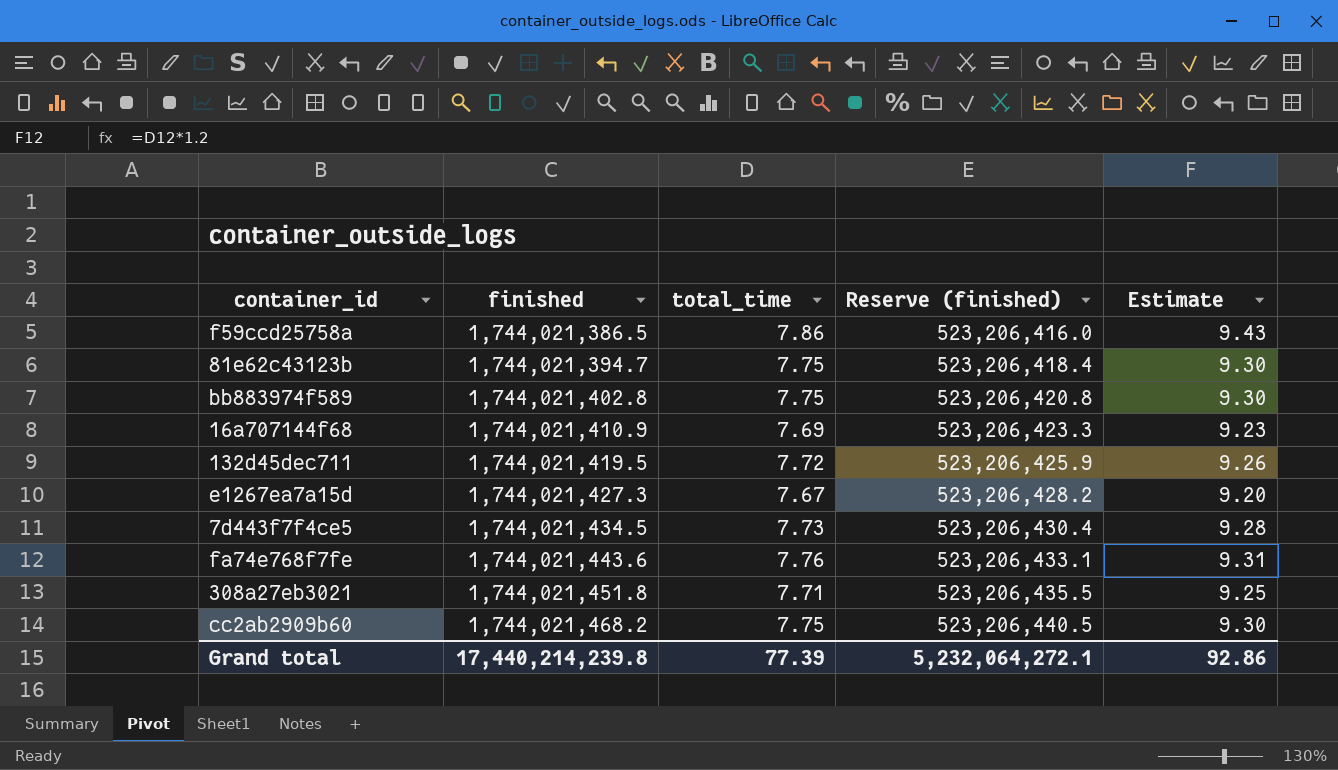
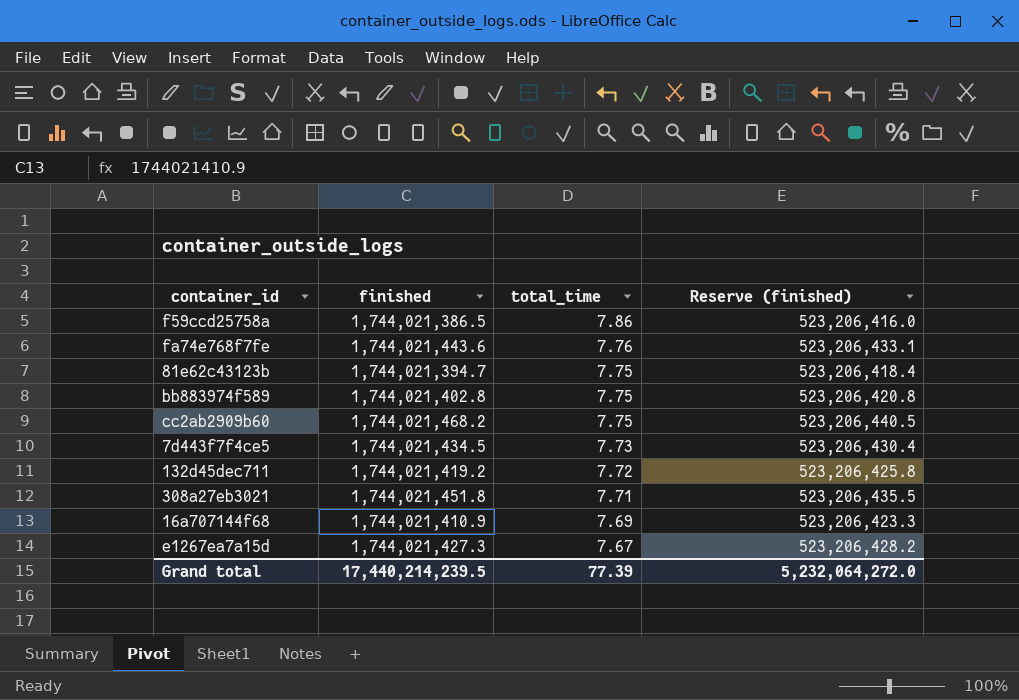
row order: finished ascending -> total_time descending
column Estimate | formula: [total_time] * 1.2 -> none
132d45dec711 | finished: 1,744,021,419.5 -> 1,744,021,419.2
132d45dec711 | Reserve (finished): 523,206,425.9 -> 523,206,425.8
Grand total | finished: 17,440,214,239.8 -> 17,440,214,239.5
Grand total | Reserve (finished): 5,232,064,272.1 -> 5,232,064,272.0

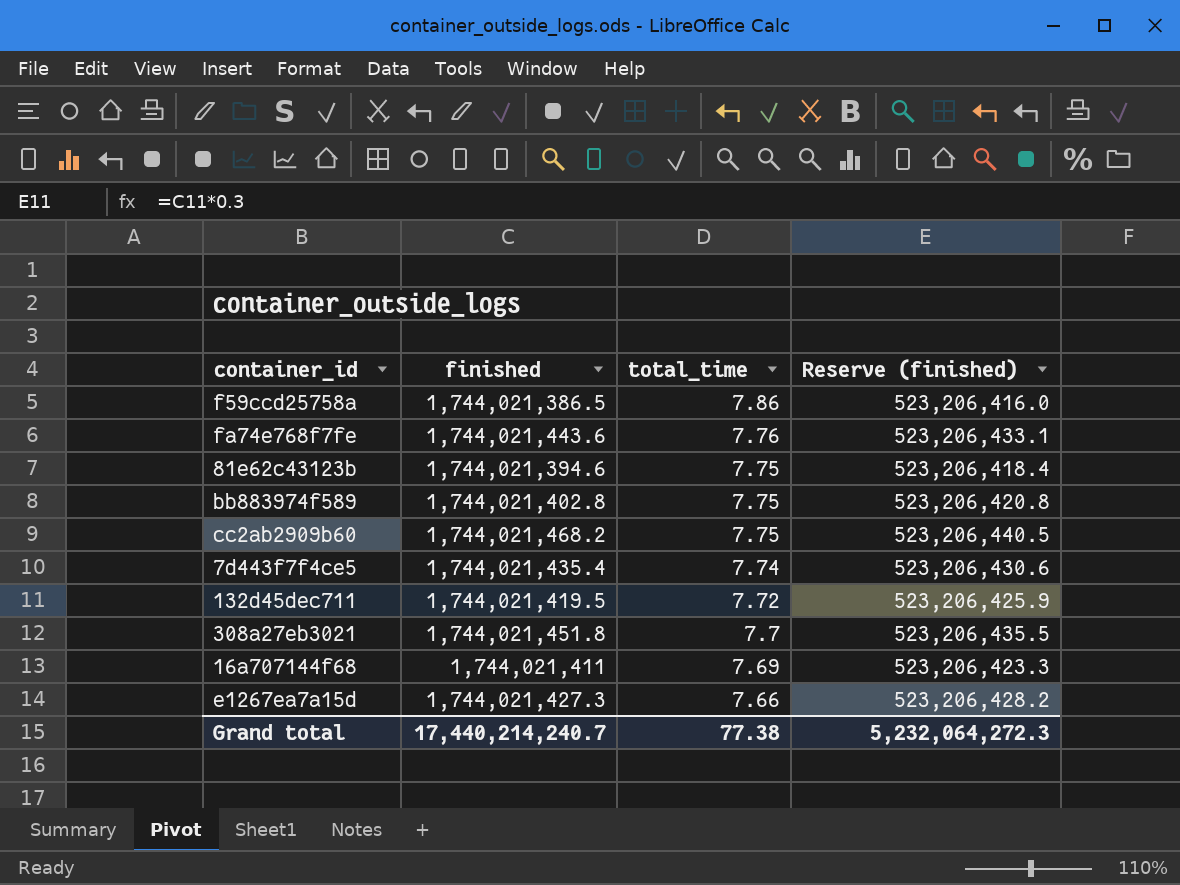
81e62c43123b | finished: 1,744,021,394.7 -> 1,744,021,394.6
7d443f7f4ce5 | finished: 1,744,021,434.5 -> 1,744,021,435.4
7d443f7f4ce5 | total_time: 7.73 -> 7.74
7d443f7f4ce5 | Reserve (finished): 523,206,430.4 -> 523,206,430.6
132d45dec711 | finished: 1,744,021,419.2 -> 1,744,021,419.5
132d45dec711 | Reserve (finished): 523,206,425.8 -> 523,206,425.9
308a27eb3021 | total_time: 7.71 -> 7.7
16a707144f68 | finished: 1,744,021,410.9 -> 1,744,021,411
e1267ea7a15d | total_time: 7.67 -> 7.66
Grand total | finished: 17,440,214,239.5 -> 17,440,214,240.7
Grand total | total_time: 77.39 -> 77.38
Grand total | Reserve (finished): 5,232,064,272.0 -> 5,232,064,272.3

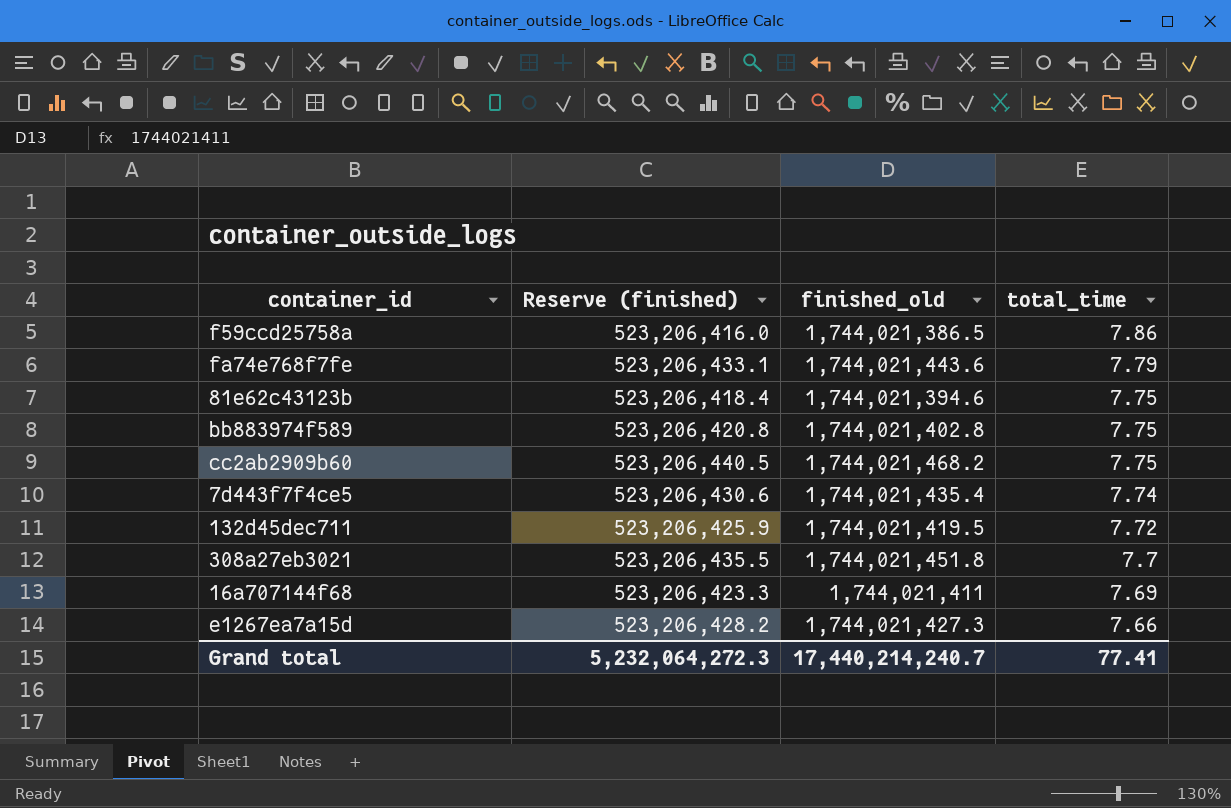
column Reserve (finished) | position: 4 -> 2
column name: finished -> finished_old
fa74e768f7fe | total_time: 7.76 -> 7.79
Grand total | total_time: 77.38 -> 77.41

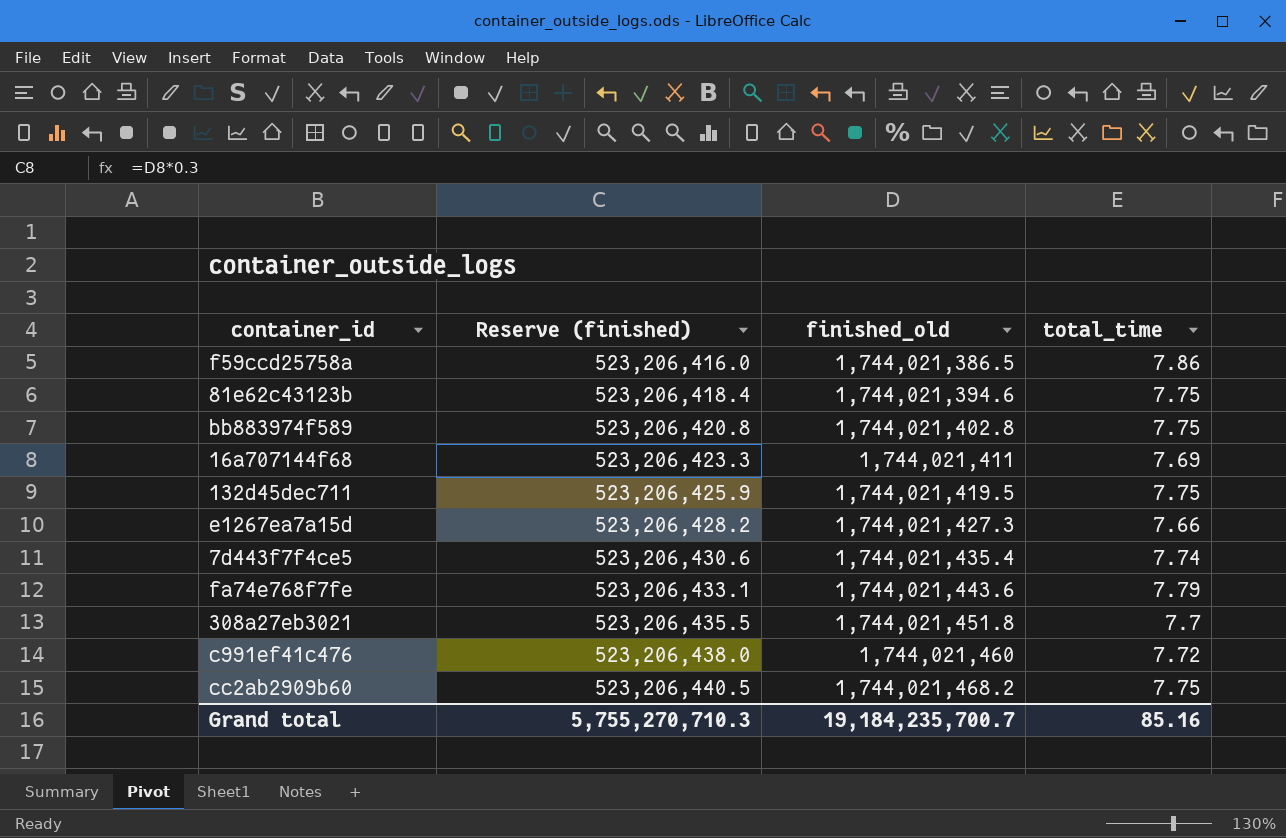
row order: total_time descending -> Reserve (finished) ascending
132d45dec711 | total_time: 7.72 -> 7.75
row c991ef41c476: none -> 523,206,438.0 | 1,744,021,460 | 7.72
Grand total | Reserve (finished): 5,232,064,272.3 -> 5,755,270,710.3
Grand total | finished_old: 17,440,214,240.7 -> 19,184,235,700.7
Grand total | total_time: 77.41 -> 85.16

